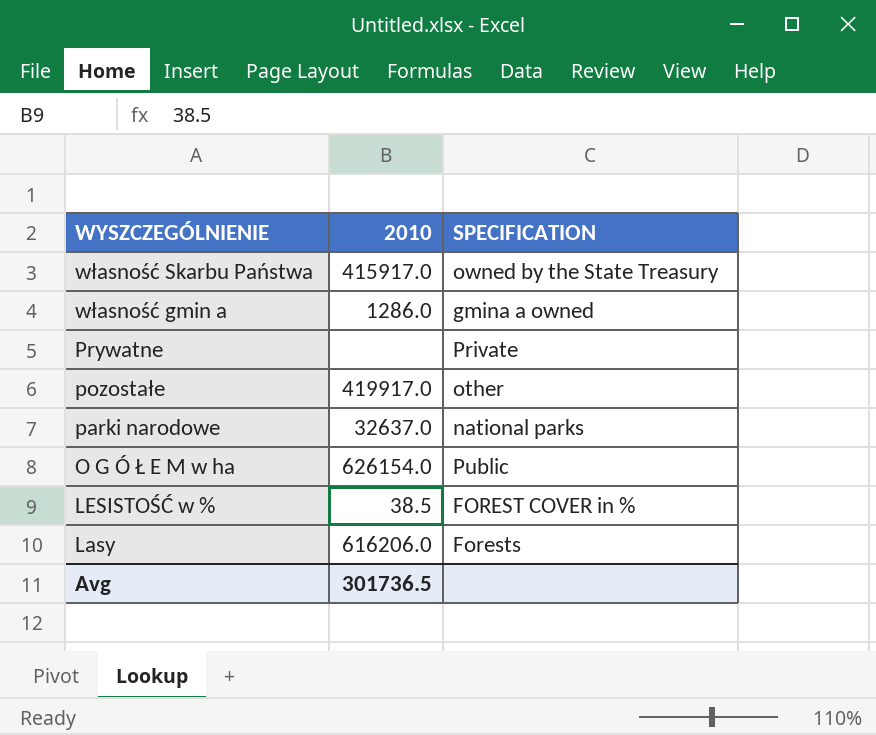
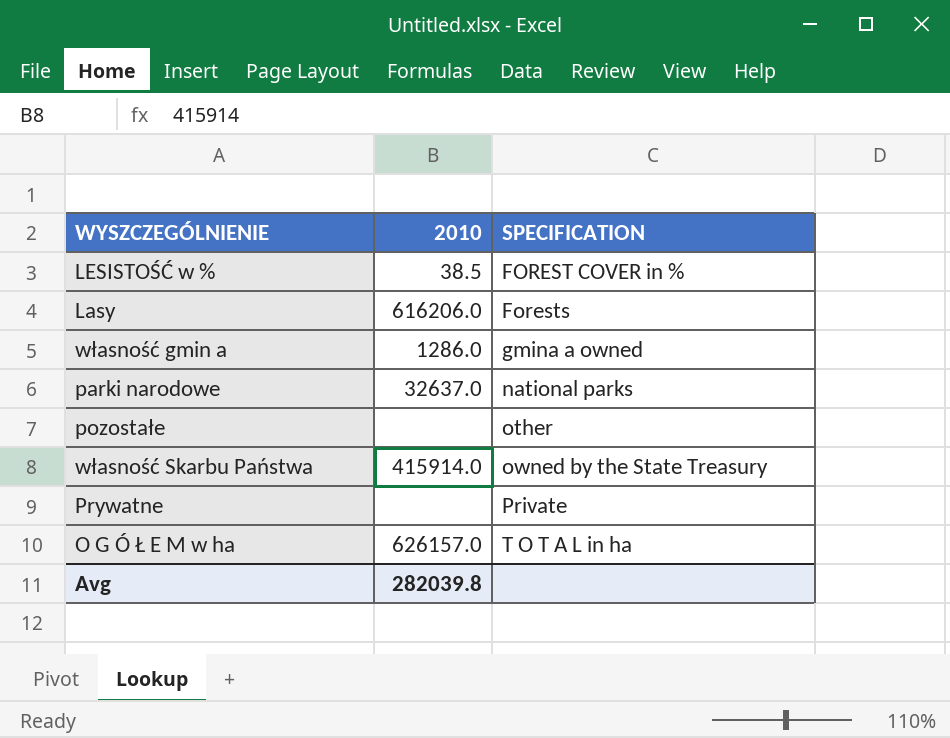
row order: WYSZCZEGÓLNIENIE descending -> SPECIFICATION ascending
pozostałe | 2010: 419917.0 -> none
własność Skarbu Państwa | 2010: 415917.0 -> 415914.0
O G Ó Ł E M w ha | 2010: 626154.0 -> 626157.0
O G Ó Ł E M w ha | SPECIFICATION: Public -> T O T A L in ha
Avg | 2010: 301736.5 -> 282039.8

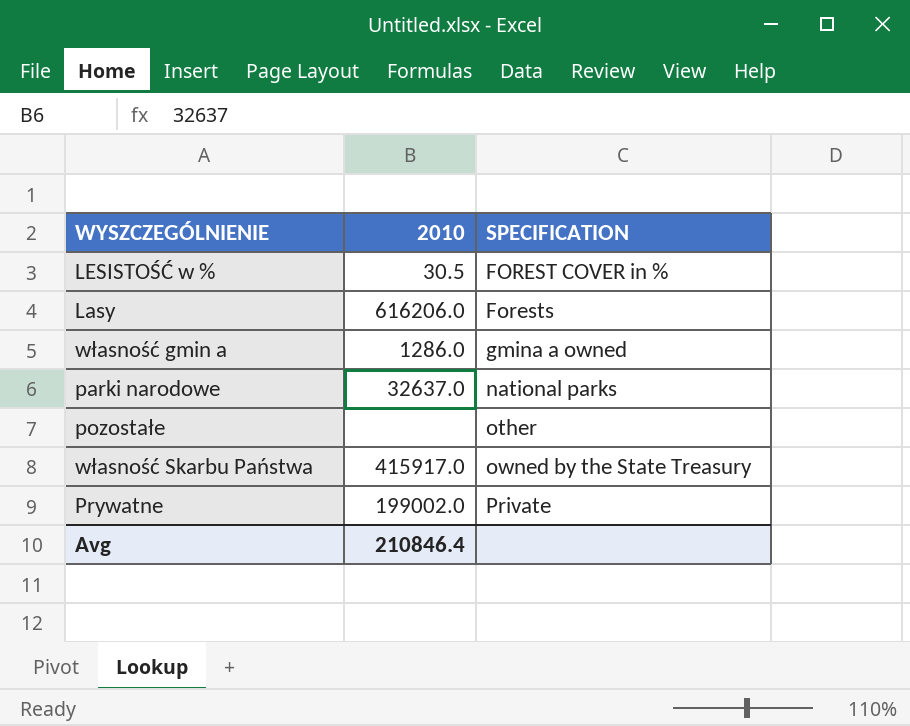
row O G Ó Ł E M w ha: 626157.0 | T O T A L in ha -> none
LESISTOŚĆ w % | 2010: 38.5 -> 30.5
własność Skarbu Państwa | 2010: 415914.0 -> 415917.0
Prywatne | 2010: none -> 199002.0
Avg | 2010: 282039.8 -> 210846.4

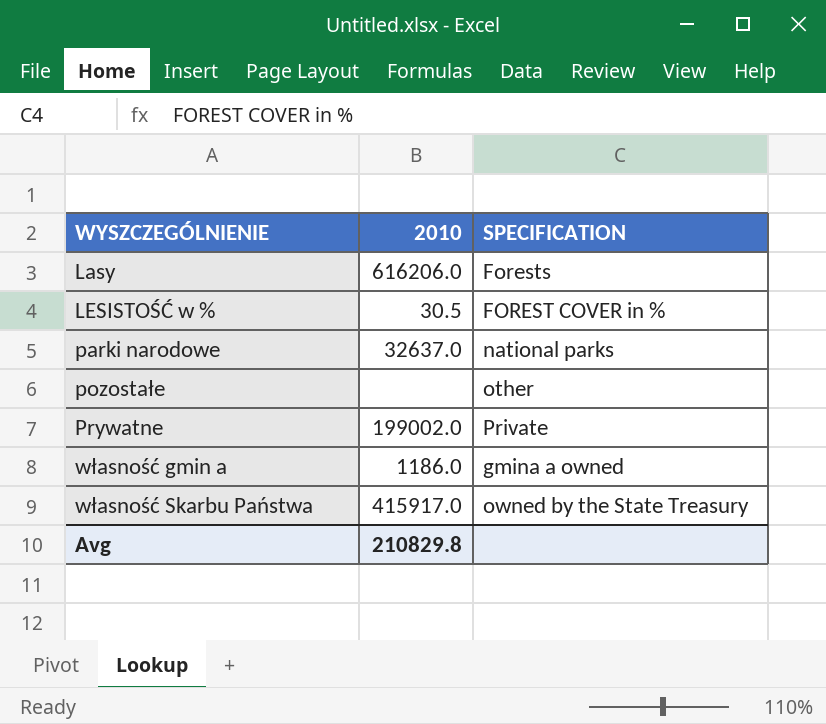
row order: SPECIFICATION ascending -> WYSZCZEGÓLNIENIE ascending
własność gmin a | 2010: 1286.0 -> 1186.0
Avg | 2010: 210846.4 -> 210829.8

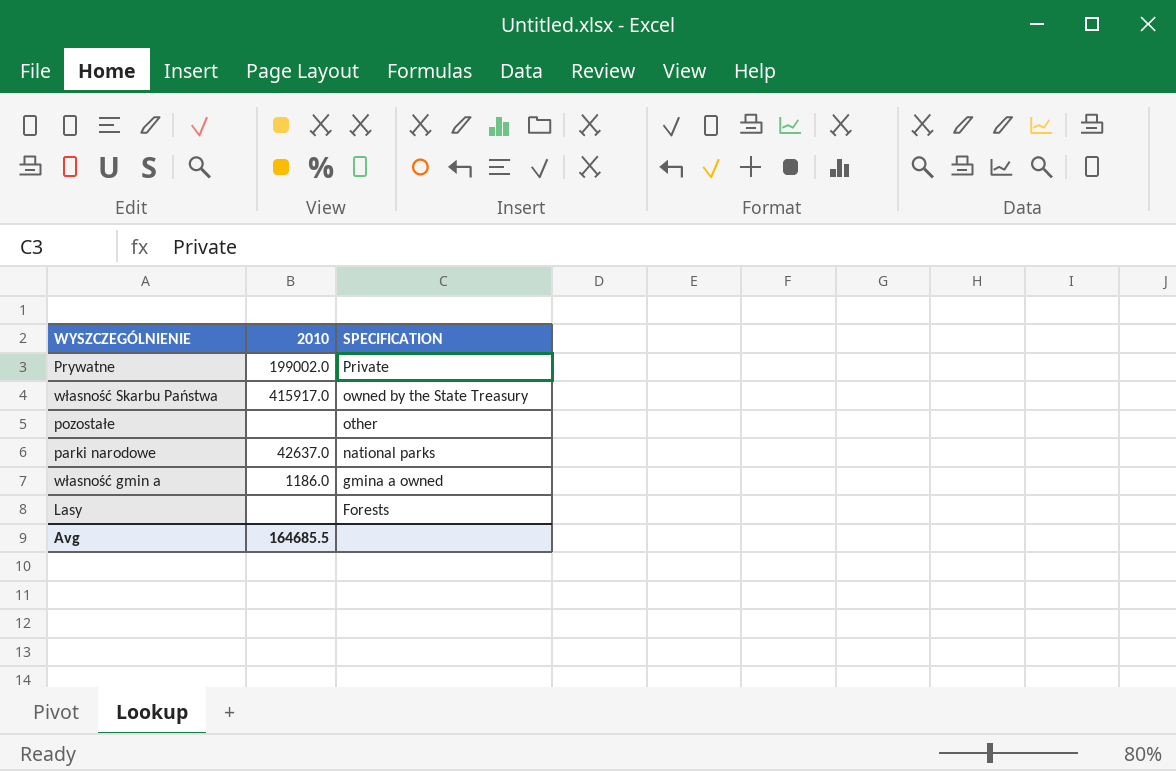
row order: WYSZCZEGÓLNIENIE ascending -> SPECIFICATION descending
row LESISTOŚĆ w %: 30.5 | FOREST COVER in % -> none
parki narodowe | 2010: 32637.0 -> 42637.0
Lasy | 2010: 616206.0 -> none
Avg | 2010: 210829.8 -> 164685.5

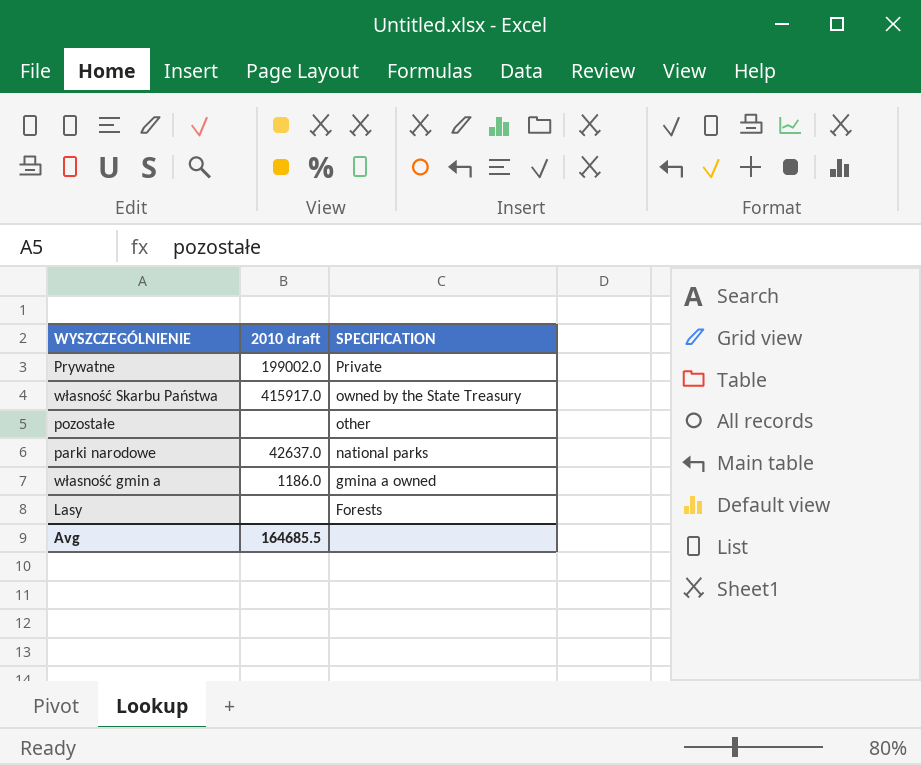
column name: 2010 -> 2010 draft

